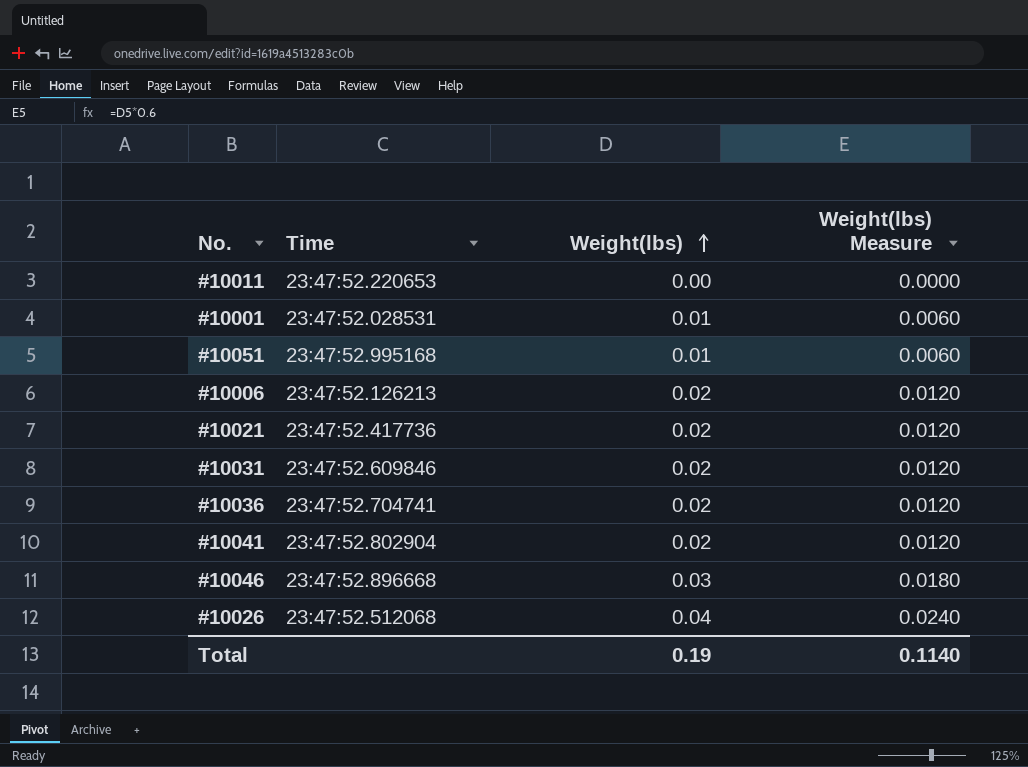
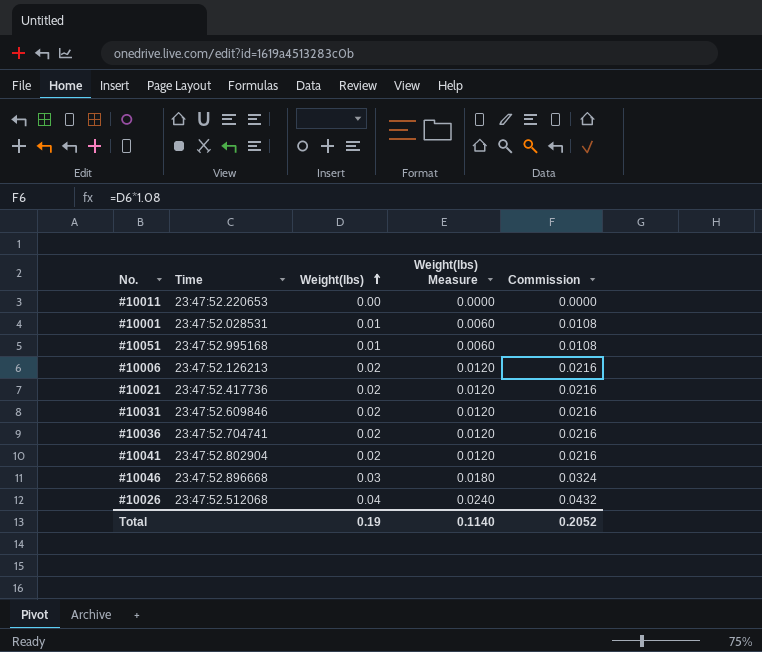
column Commission | formula: none -> [Weight(lbs)] * 1.08

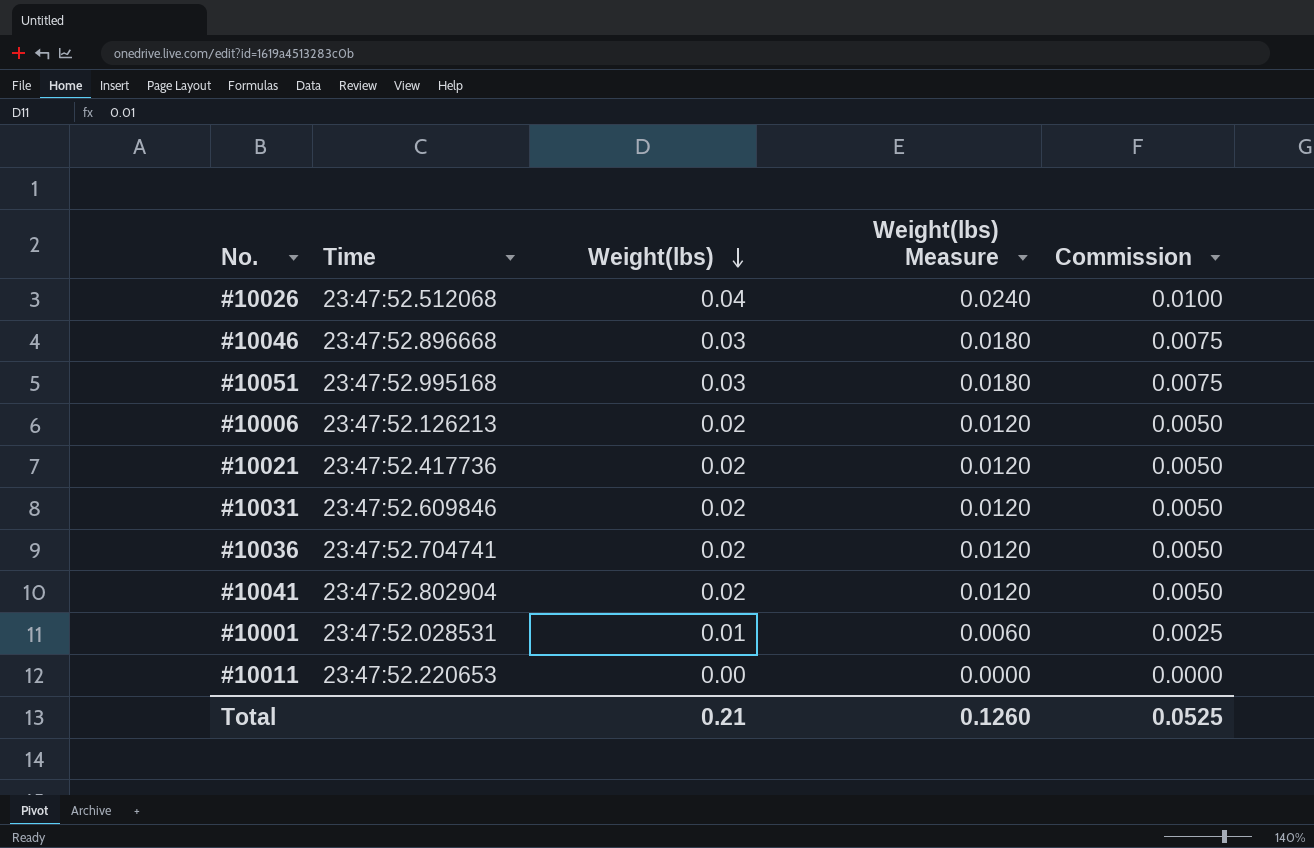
row order: Weight(lbs) ascending -> Weight(lbs) descending
column Commission | formula: [Weight(lbs)] * 1.08 -> [Weight(lbs)] * 0.25
#10051 | Weight(lbs): 0.01 -> 0.03
#10051 | Weight(lbs) Measure: 0.0060 -> 0.0180
Total | Weight(lbs): 0.19 -> 0.21
Total | Weight(lbs) Measure: 0.1140 -> 0.1260
Total | Commission: 0.2052 -> 0.0525

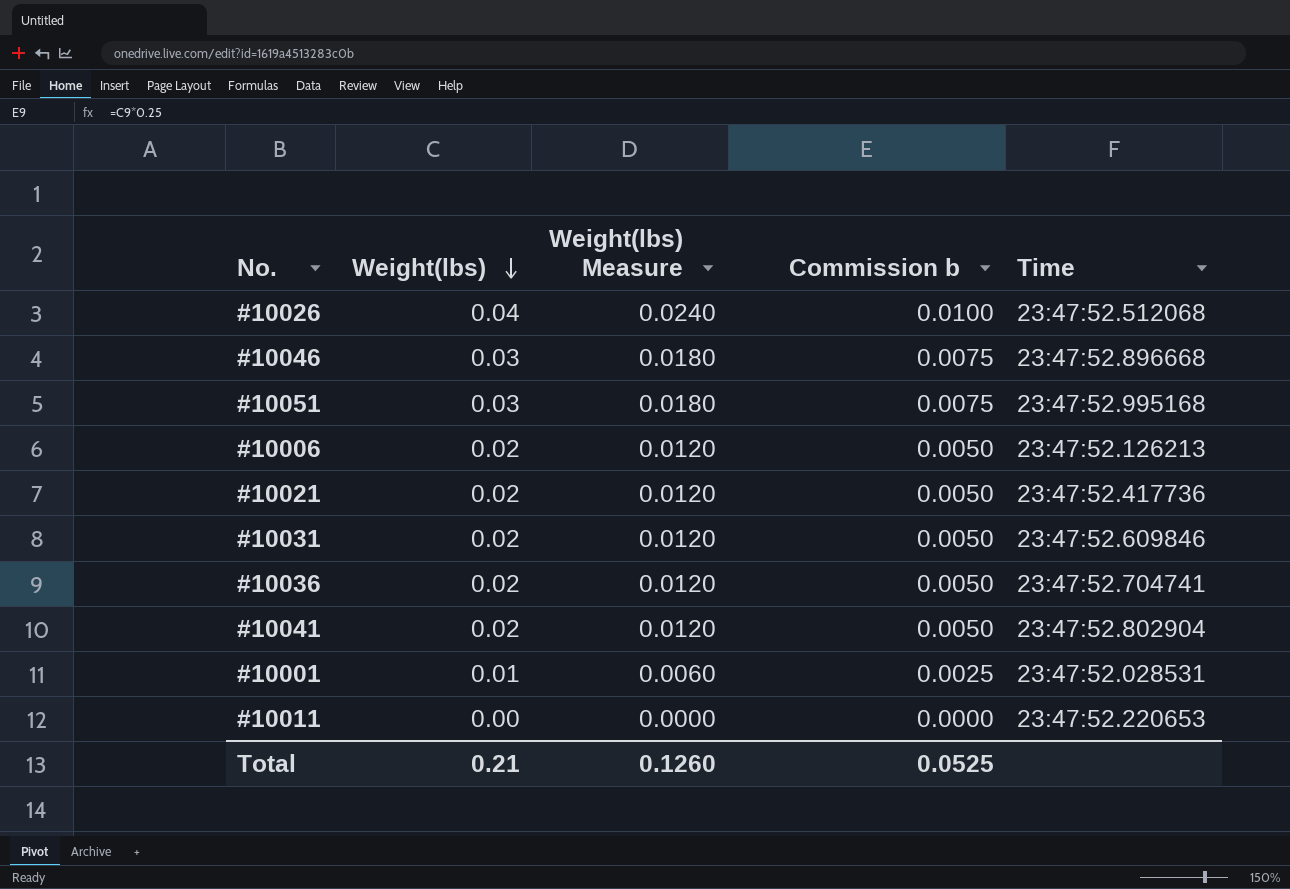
column name: Commission -> Commission b
column Time | position: 2 -> 5

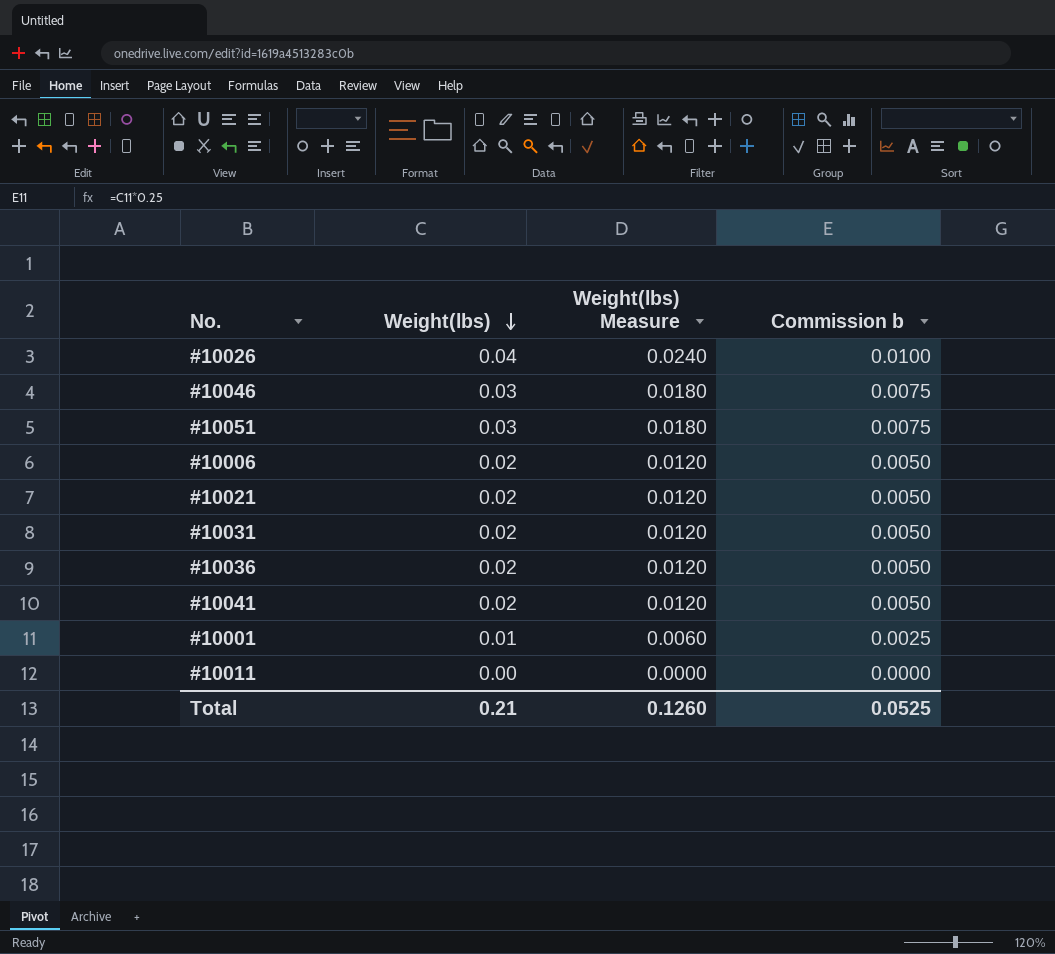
column Time | position: 5 -> none

